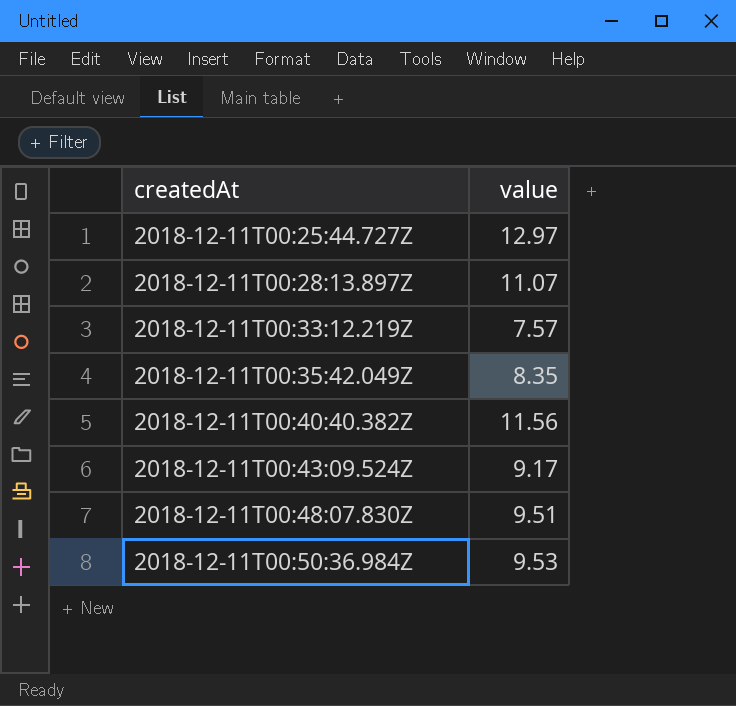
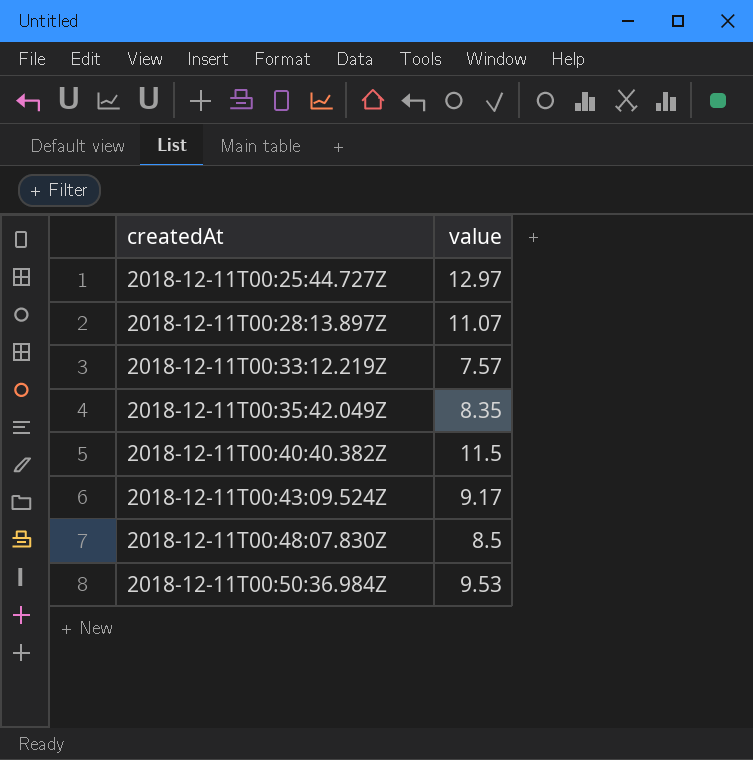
2018-12-11T00:40:40.382Z | value: 11.56 -> 11.5
2018-12-11T00:48:07.830Z | value: 9.51 -> 8.5

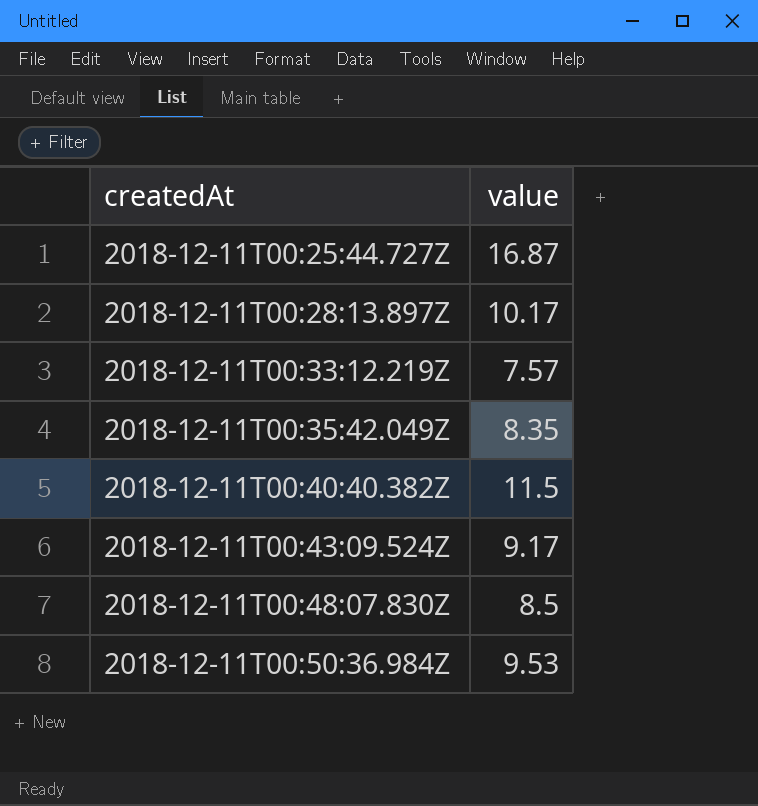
2018-12-11T00:25:44.727Z | value: 12.97 -> 16.87
2018-12-11T00:28:13.897Z | value: 11.07 -> 10.17

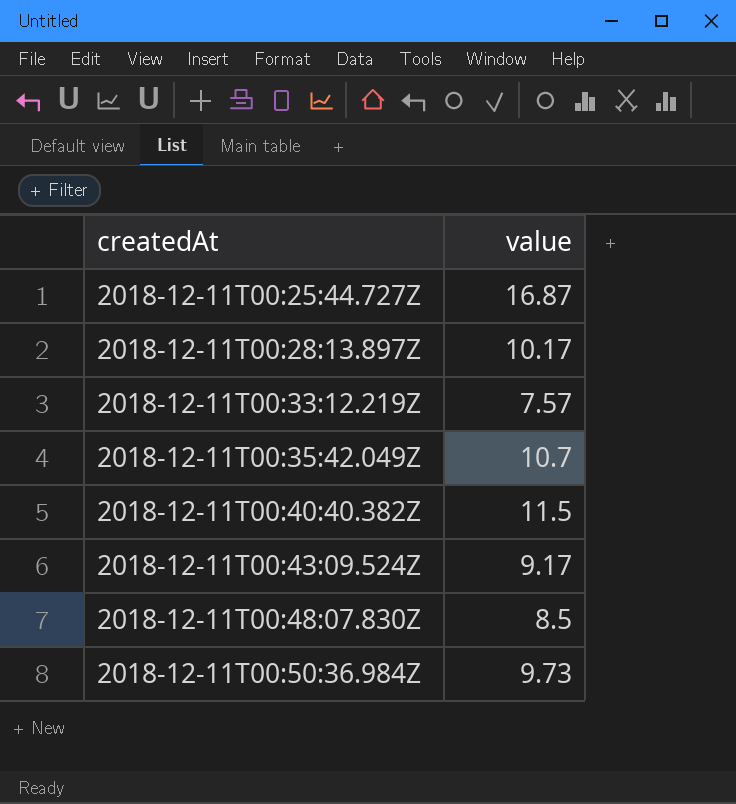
2018-12-11T00:35:42.049Z | value: 8.35 -> 10.7
2018-12-11T00:50:36.984Z | value: 9.53 -> 9.73

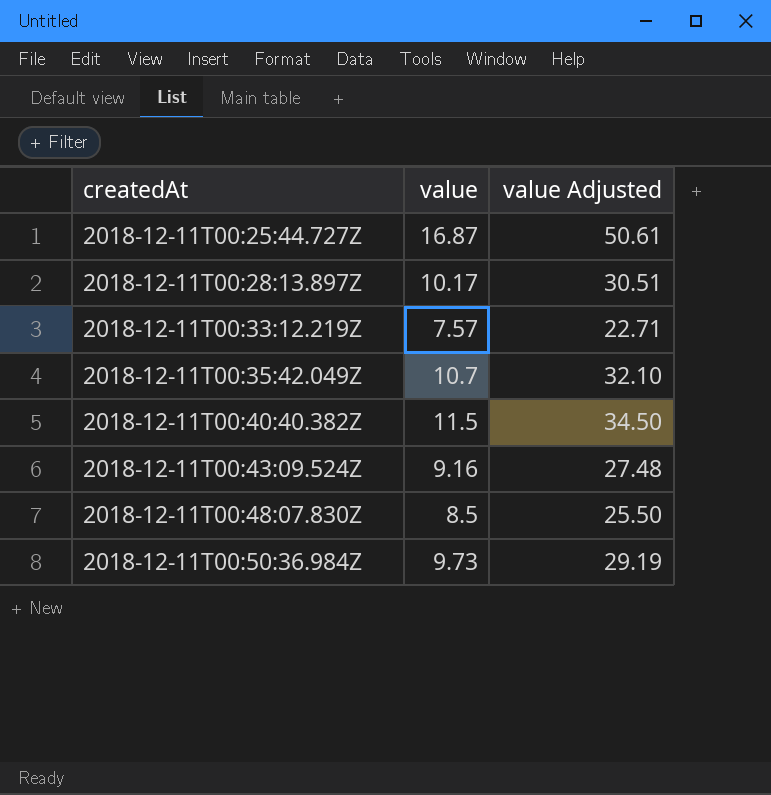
column value Adjusted | formula: none -> [value] * 3
2018-12-11T00:43:09.524Z | value: 9.17 -> 9.16

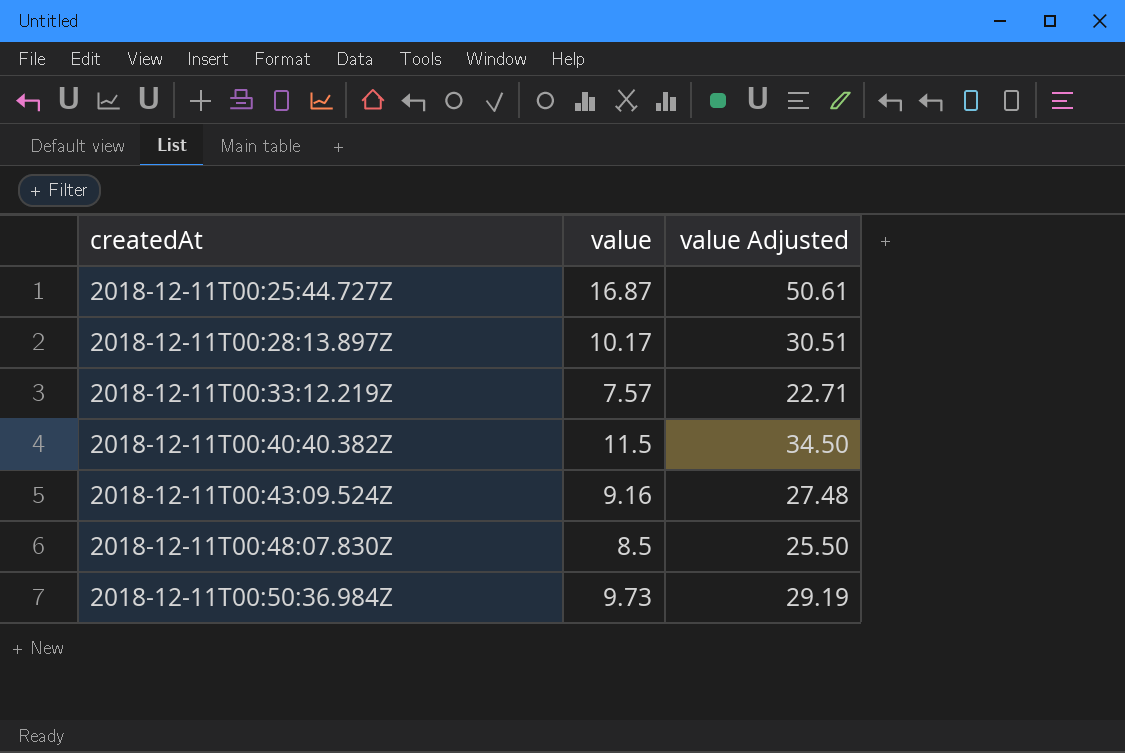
row 2018-12-11T00:35:42.049Z: 10.7 | 32.10 -> none

